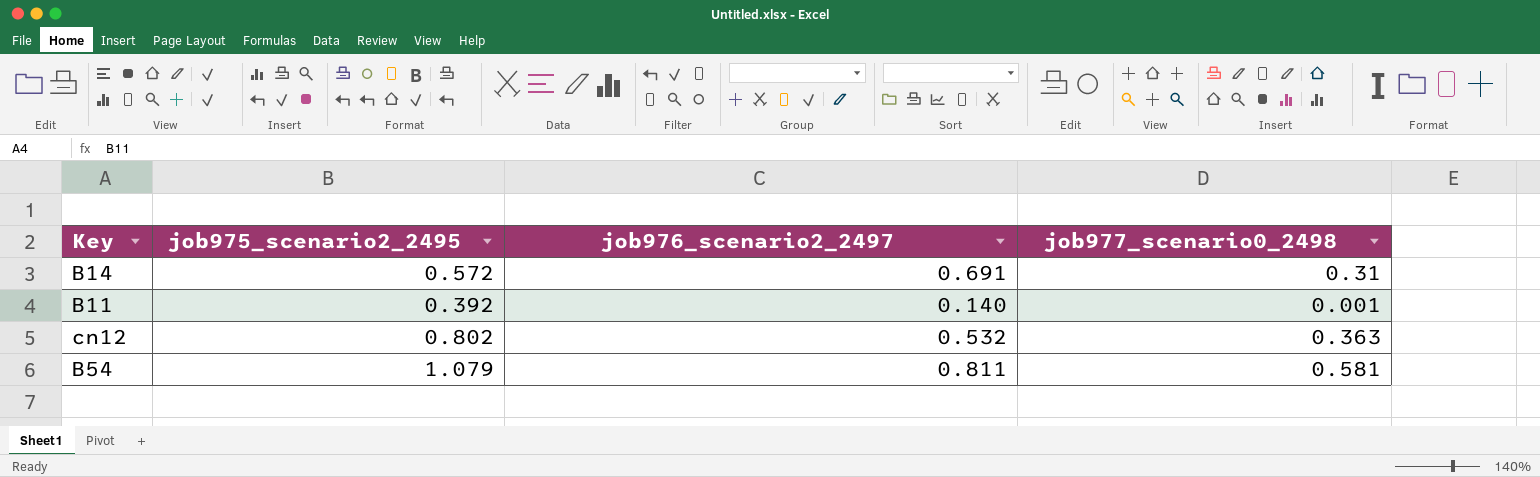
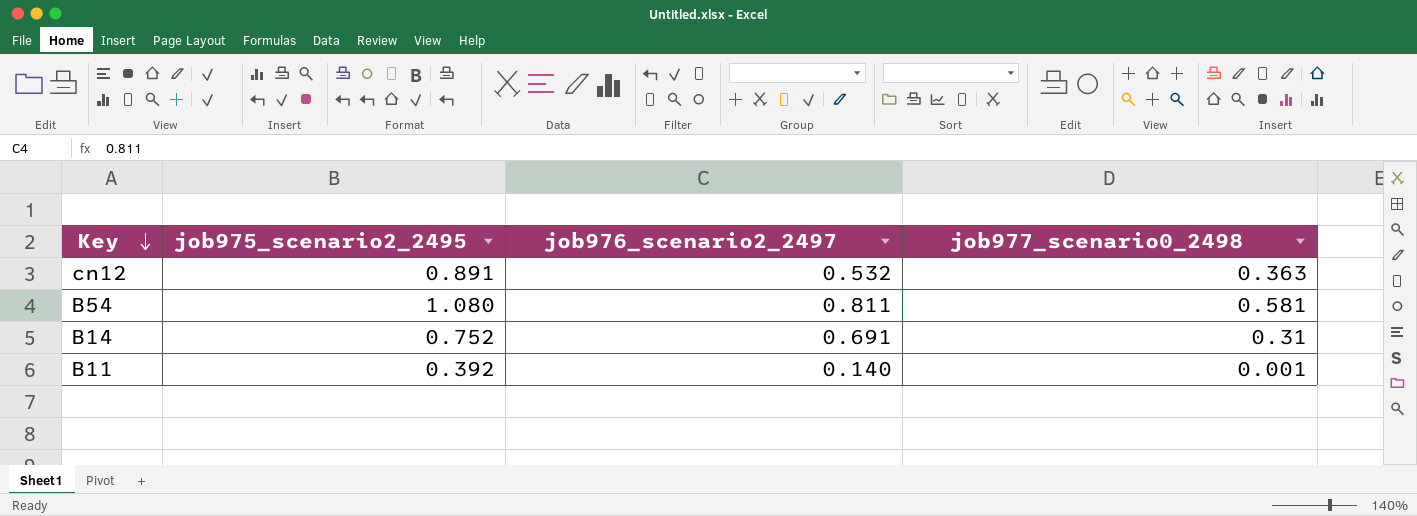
row order: none -> Key descending
cn12 | job975_scenario2_2495: 0.802 -> 0.891
B54 | job975_scenario2_2495: 1.079 -> 1.080
B14 | job975_scenario2_2495: 0.572 -> 0.752

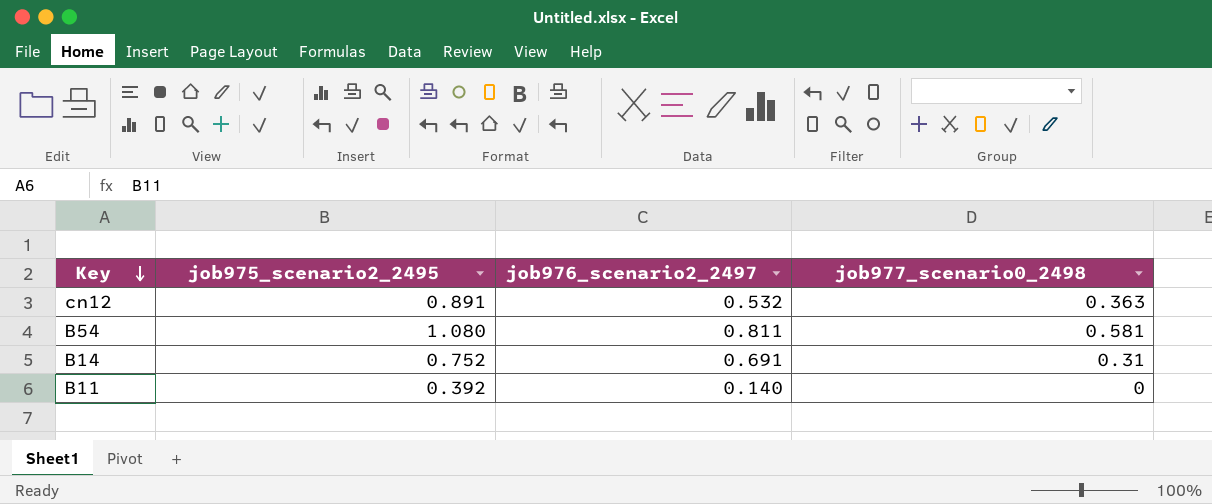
B11 | job977_scenario0_2498: 0.001 -> 0

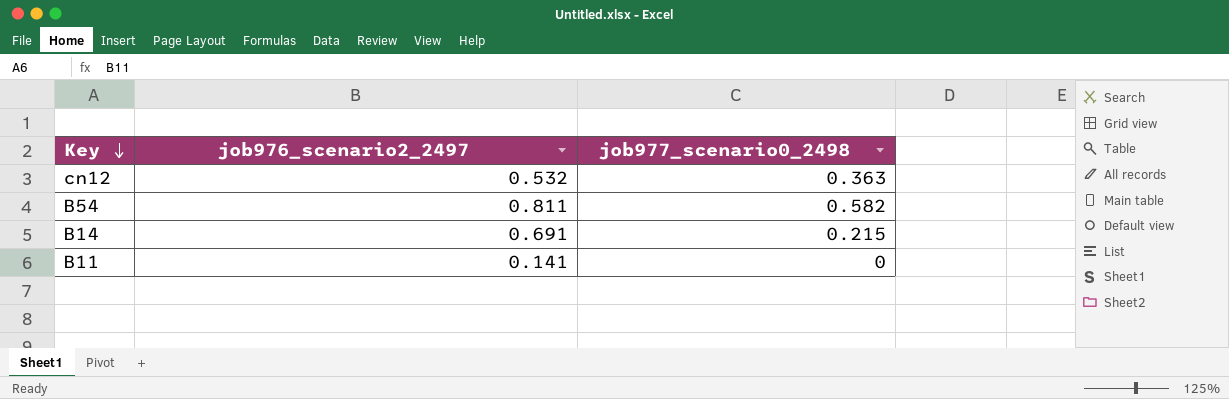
column job975_scenario2_2495 | position: 2 -> none
B54 | job977_scenario0_2498: 0.581 -> 0.582
B14 | job977_scenario0_2498: 0.31 -> 0.215
B11 | job976_scenario2_2497: 0.140 -> 0.141

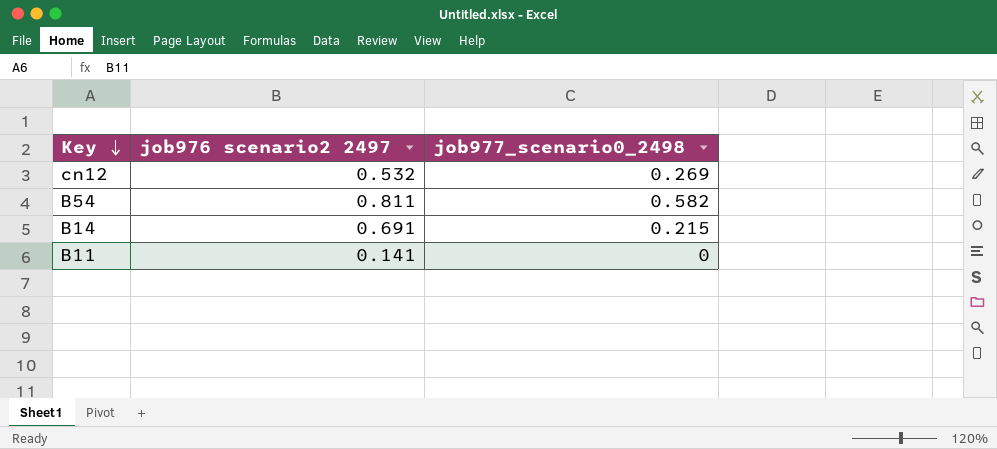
column name: job976_scenario2_2497 -> job976 scenario2 2497
cn12 | job977_scenario0_2498: 0.363 -> 0.269

